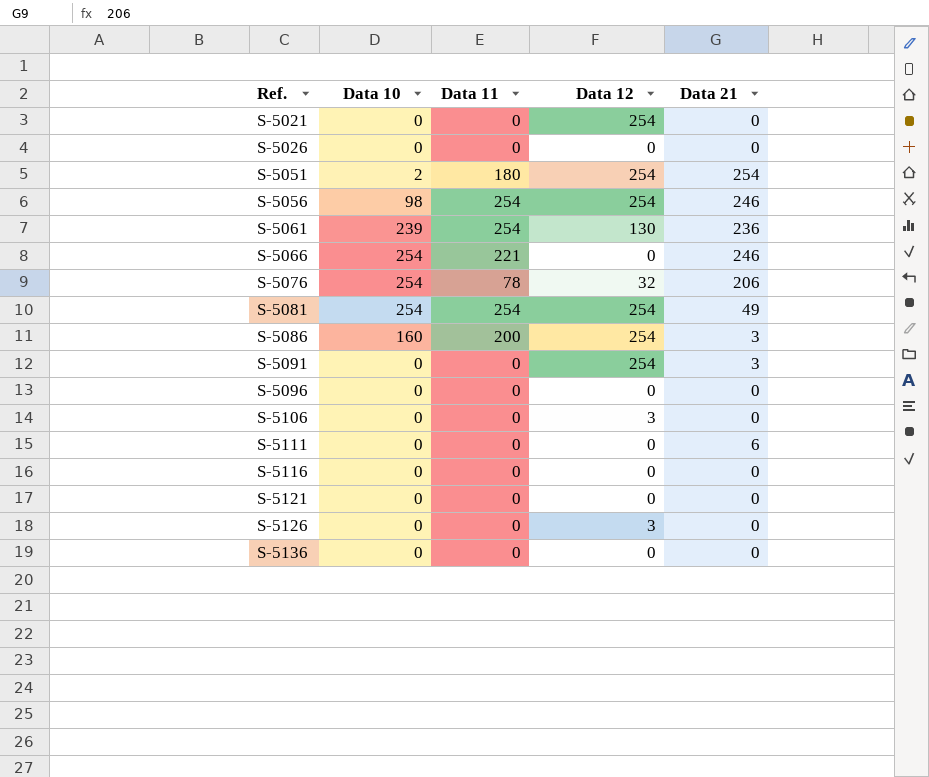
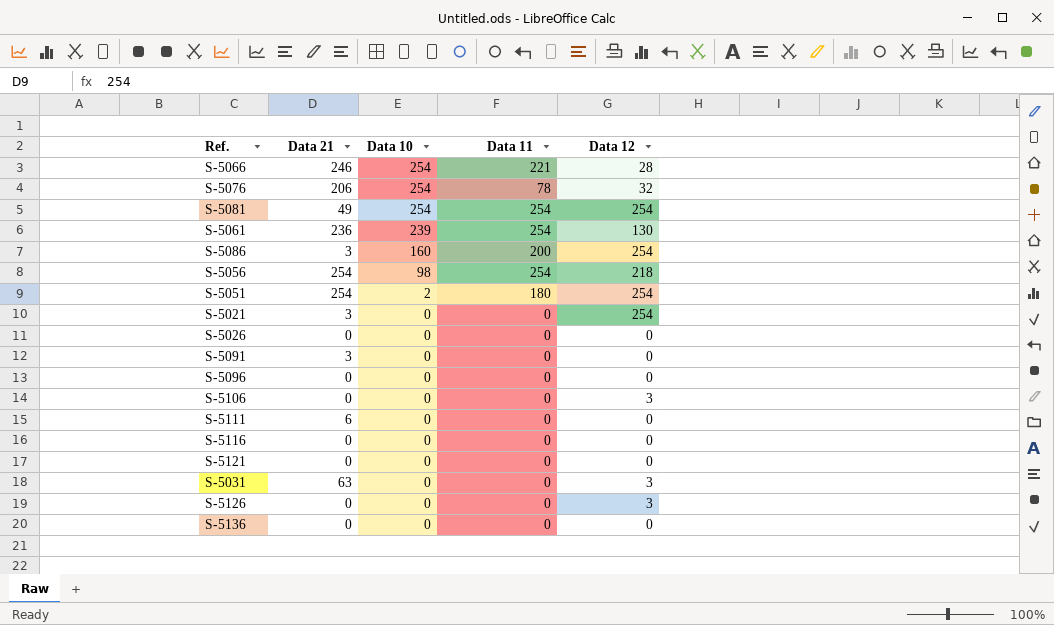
row order: Ref. ascending -> Data 10 descending
column Data 21 | position: 5 -> 2
S-5066 | Data 12: 0 -> 28
S-5056 | Data 21: 246 -> 254
S-5056 | Data 12: 254 -> 218
S-5021 | Data 21: 0 -> 3
S-5091 | Data 12: 254 -> 0
row S-5031: none -> 63 | 0 | 0 | 3

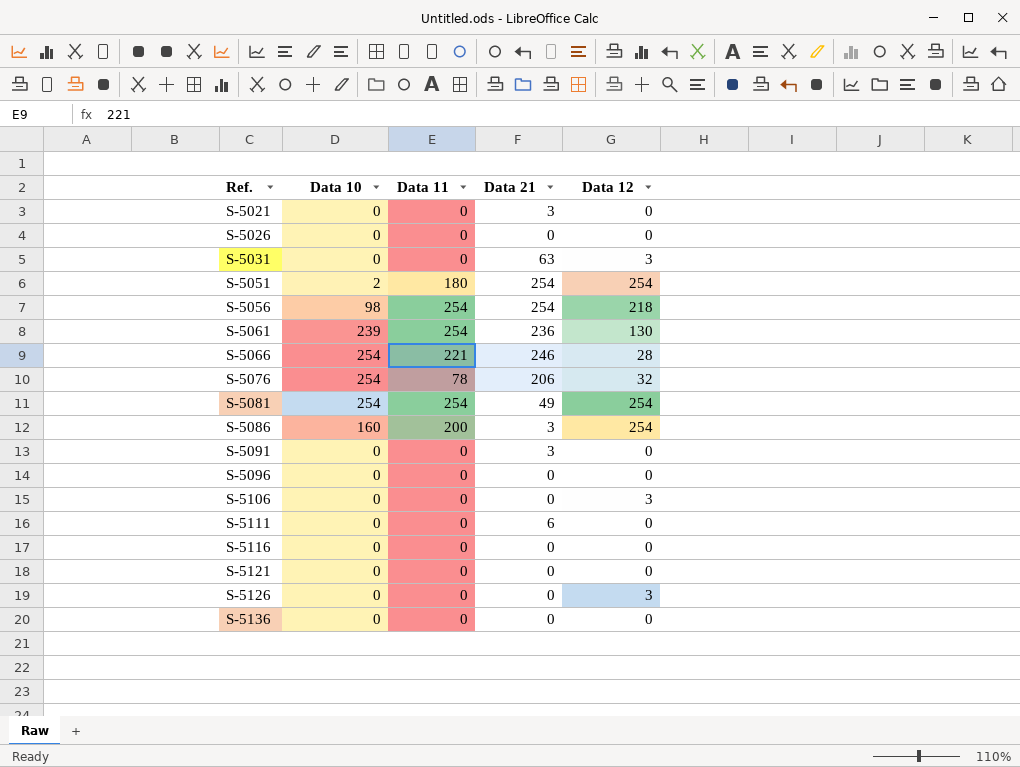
row order: Data 10 descending -> Ref. ascending
column Data 21 | position: 2 -> 4
S-5021 | Data 12: 254 -> 0

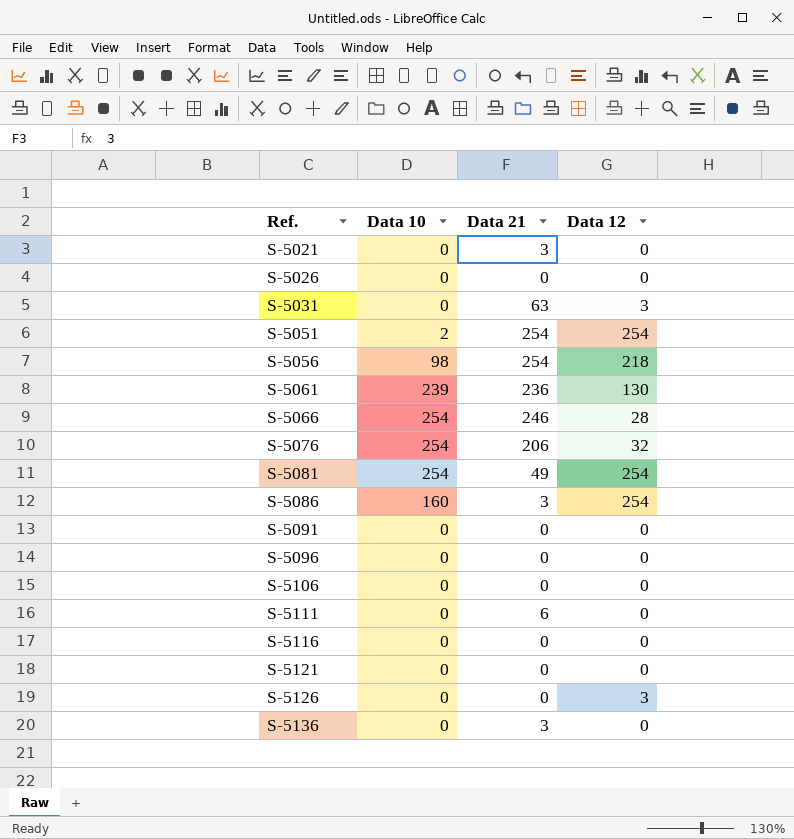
column Data 11 | position: 3 -> none
S-5091 | Data 21: 3 -> 0
S-5106 | Data 12: 3 -> 0
S-5136 | Data 21: 0 -> 3

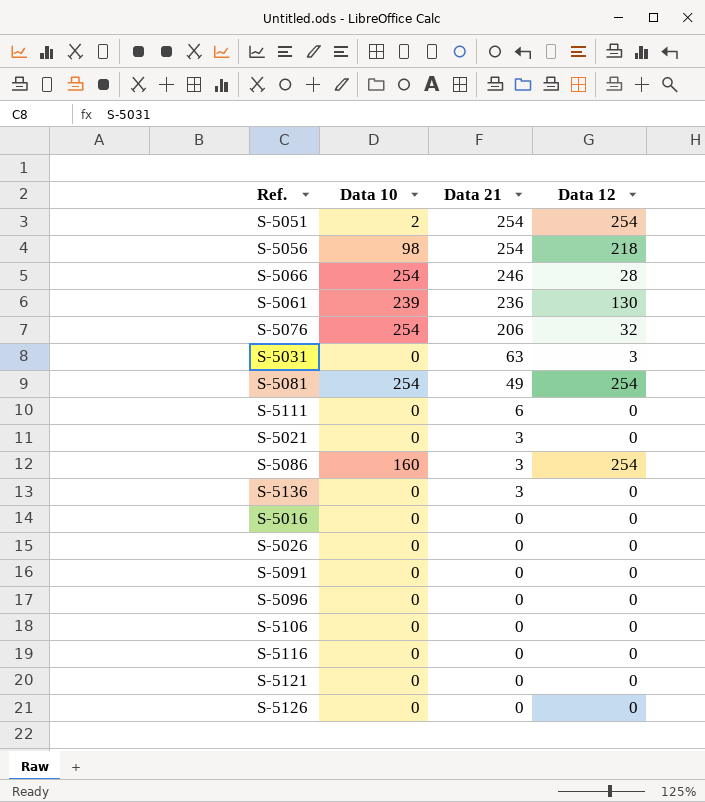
row order: Ref. ascending -> Data 21 descending
row S-5016: none -> 0 | 0 | 0
S-5126 | Data 12: 3 -> 0

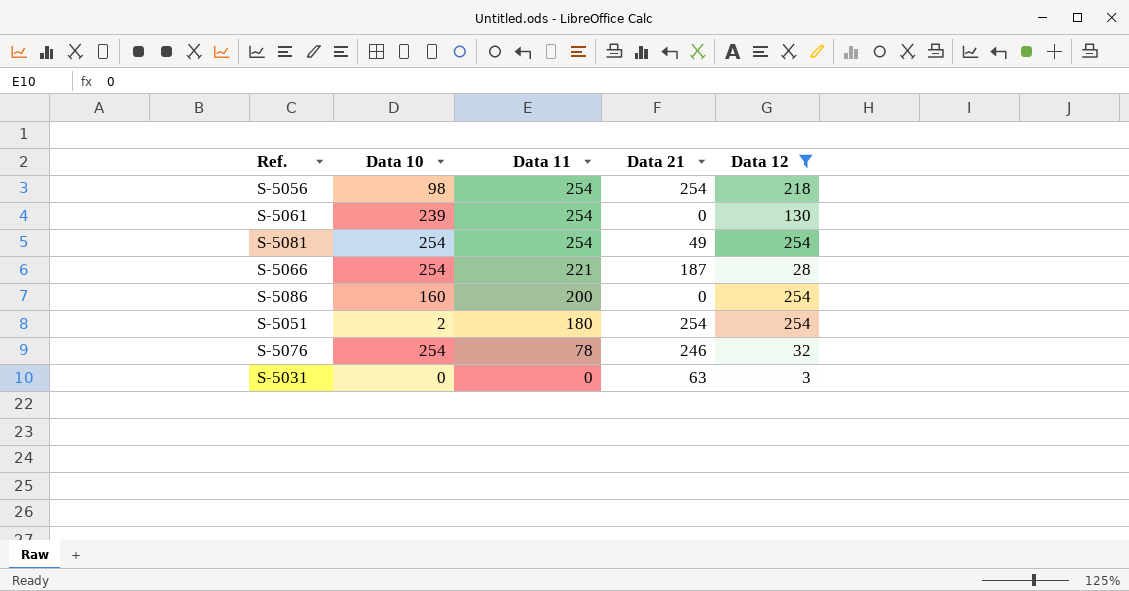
filter: none -> Data 12 != 0
row order: Data 21 descending -> Data 11 descending
column Data 11 | position: none -> 3
S-5061 | Data 21: 236 -> 0
S-5066 | Data 21: 246 -> 187
S-5086 | Data 21: 3 -> 0
S-5076 | Data 21: 206 -> 246

